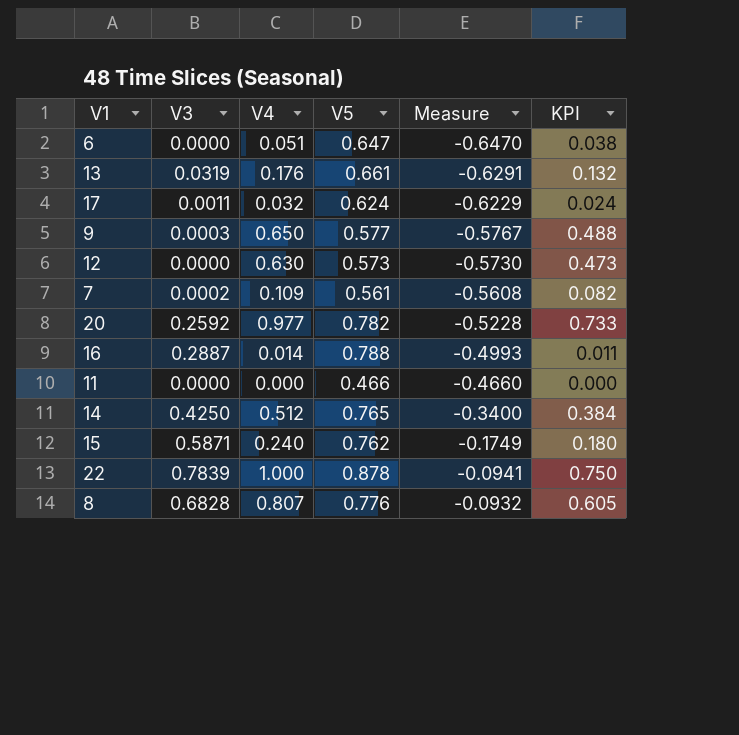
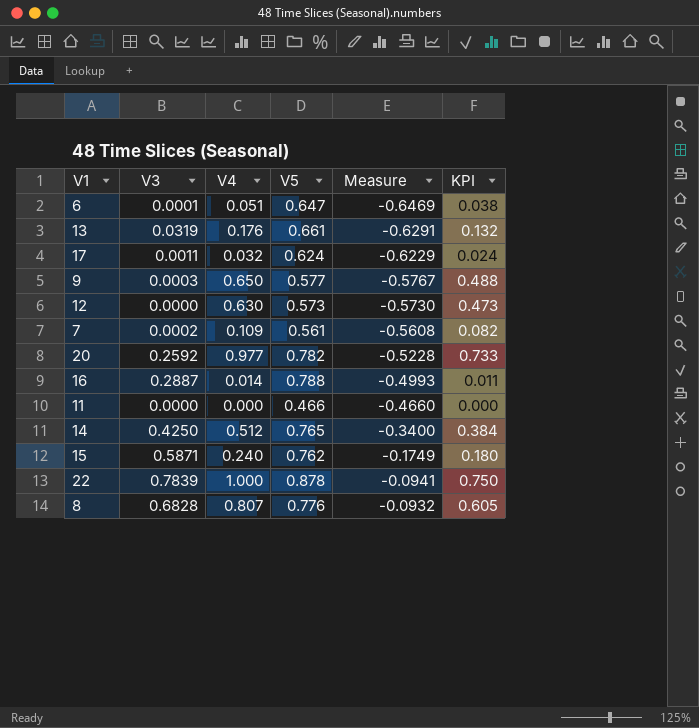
6 | V3: 0.0000 -> 0.0001
6 | Measure: -0.6470 -> -0.6469

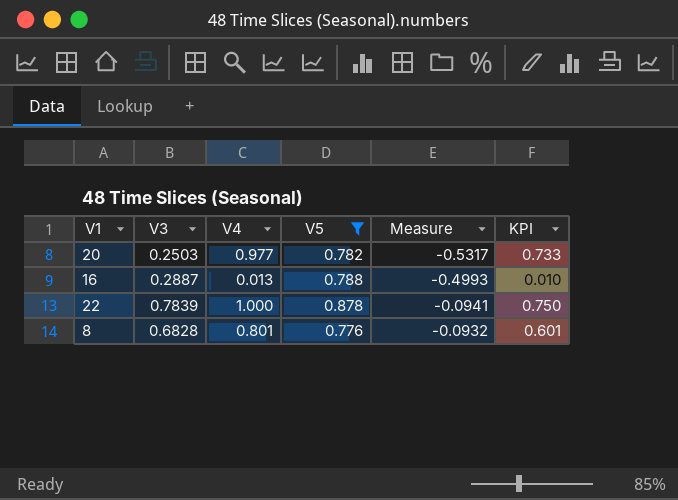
filter: none -> V5 >= 0.776
20 | V3: 0.2592 -> 0.2503
20 | Measure: -0.5228 -> -0.5317
16 | V4: 0.014 -> 0.013
16 | KPI: 0.011 -> 0.010
8 | V4: 0.807 -> 0.801
8 | KPI: 0.605 -> 0.601

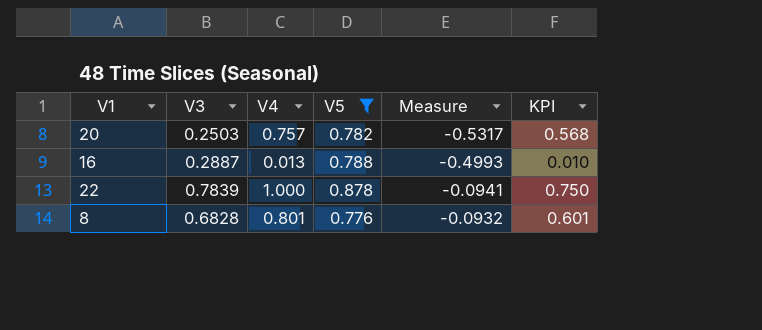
20 | V4: 0.977 -> 0.757
20 | KPI: 0.733 -> 0.568

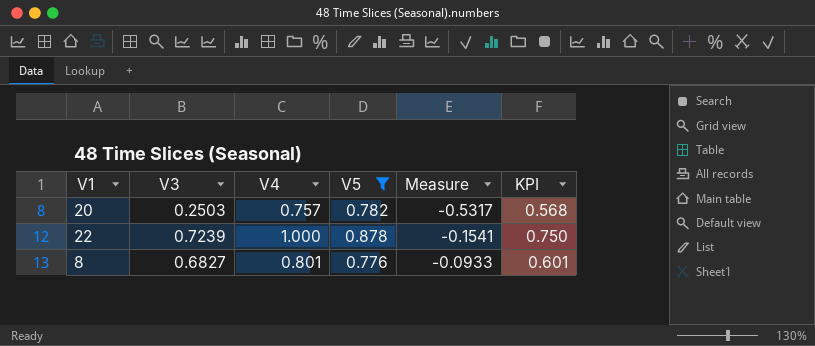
row 16: 0.2887 | 0.013 | 0.788 | -0.4993 | 0.010 -> none
22 | V3: 0.7839 -> 0.7239
22 | Measure: -0.0941 -> -0.1541
8 | V3: 0.6828 -> 0.6827
8 | Measure: -0.0932 -> -0.0933

